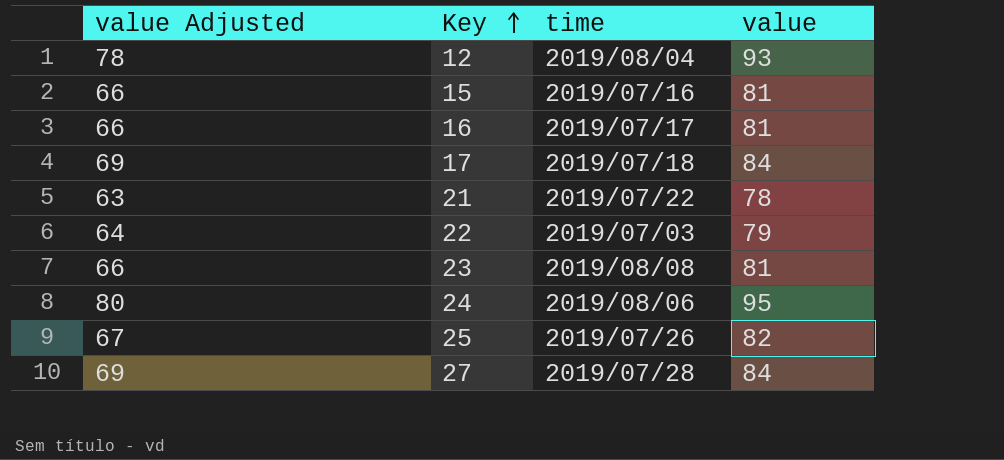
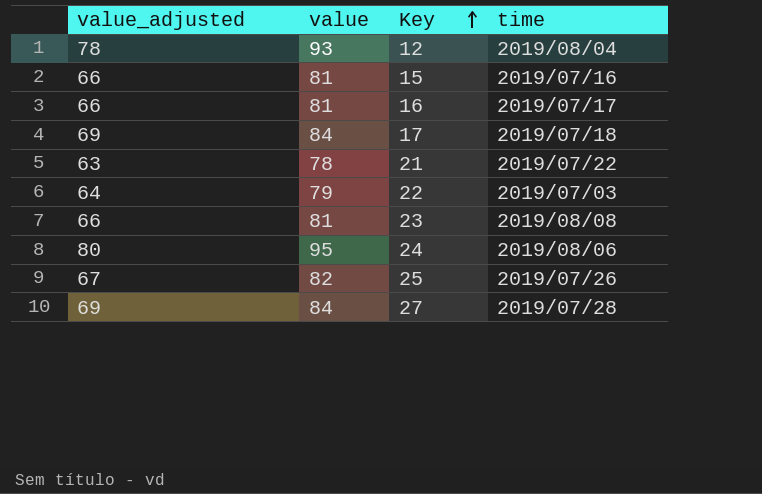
column name: value Adjusted -> value_adjusted
column value | position: 4 -> 2

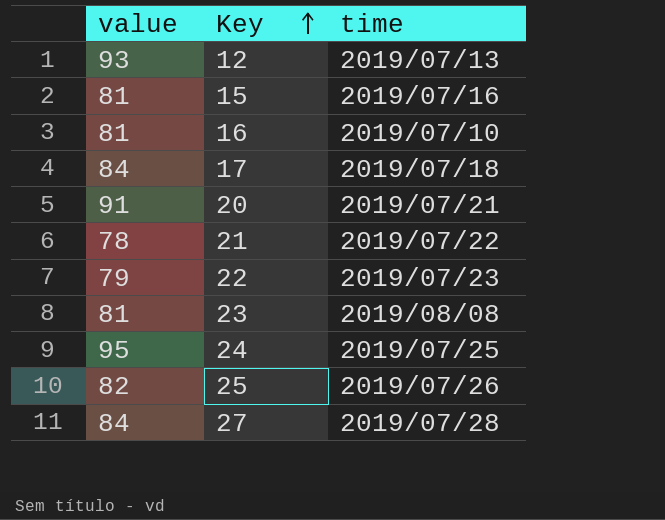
column value_adjusted | formula: [value] - 15 -> none
12 | time: 2019/08/04 -> 2019/07/13
16 | time: 2019/07/17 -> 2019/07/10
row 20: none -> 91 | 2019/07/21
22 | time: 2019/07/03 -> 2019/07/23
24 | time: 2019/08/06 -> 2019/07/25

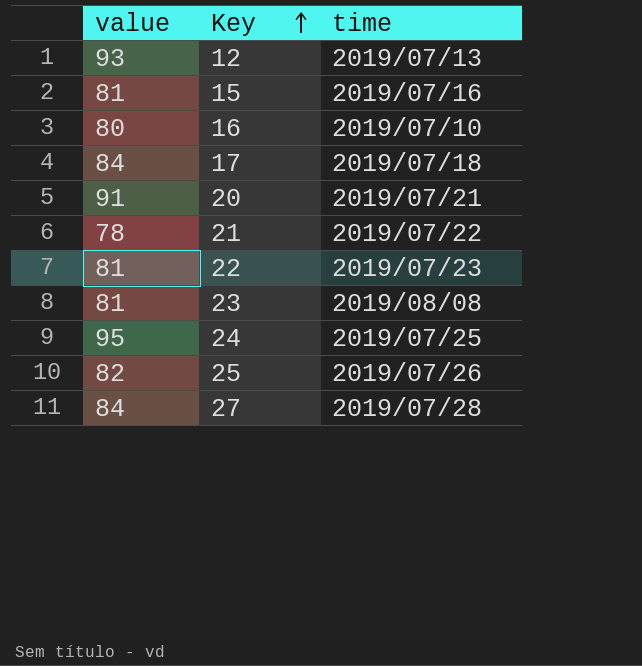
16 | value: 81 -> 80
22 | value: 79 -> 81

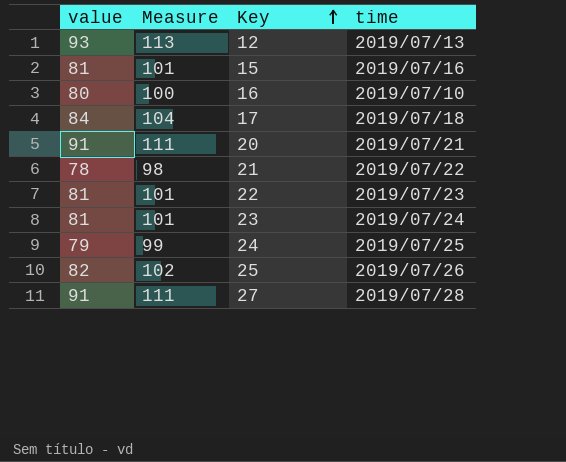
column Measure | formula: none -> [value] + 20
23 | time: 2019/08/08 -> 2019/07/24
24 | value: 95 -> 79
27 | value: 84 -> 91

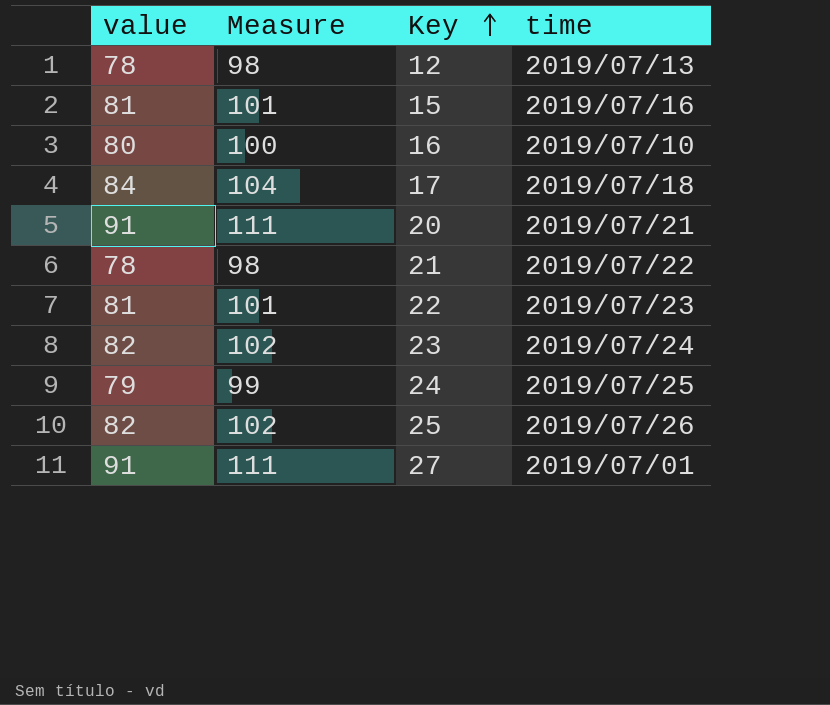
12 | value: 93 -> 78
12 | Measure: 113 -> 98
23 | value: 81 -> 82
23 | Measure: 101 -> 102
27 | time: 2019/07/28 -> 2019/07/01

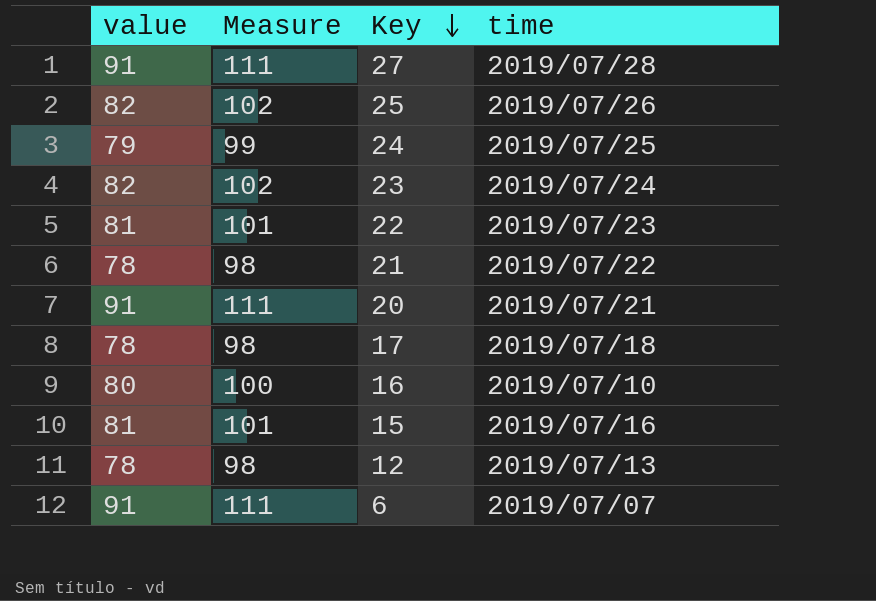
row order: Key ascending -> Key descending
27 | time: 2019/07/01 -> 2019/07/28
17 | value: 84 -> 78
17 | Measure: 104 -> 98
row 6: none -> 91 | 111 | 2019/07/07

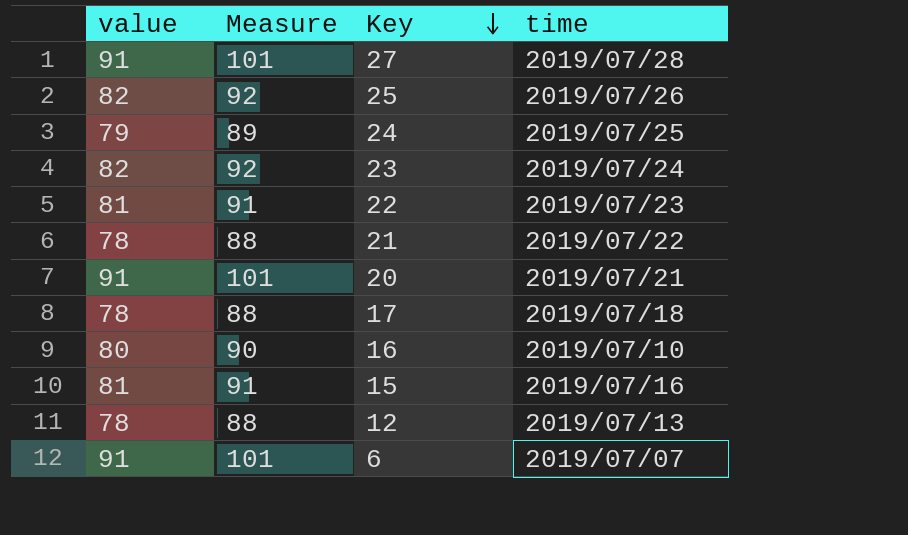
column Measure | formula: [value] + 20 -> [value] + 10

